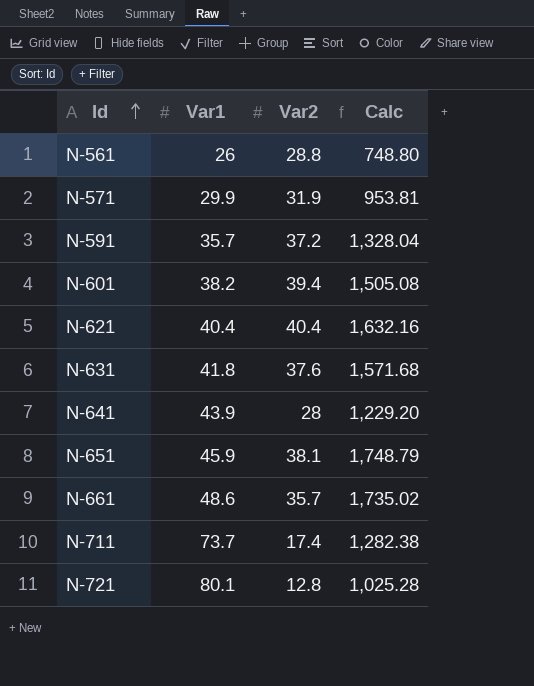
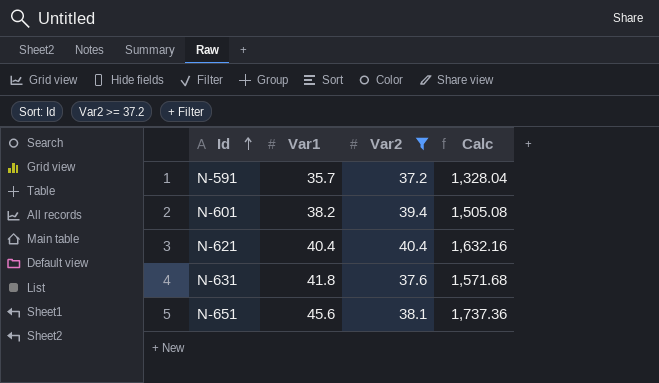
filter: none -> Var2 >= 37.2
N-651 | Var1: 45.9 -> 45.6
N-651 | Calc: 1,748.79 -> 1,737.36

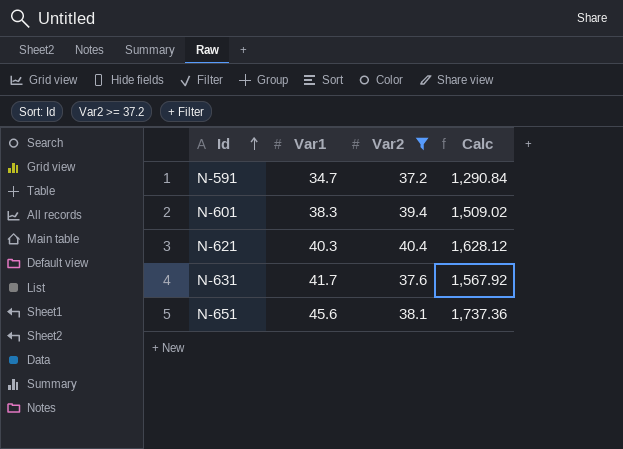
N-591 | Var1: 35.7 -> 34.7
N-591 | Calc: 1,328.04 -> 1,290.84
N-601 | Var1: 38.2 -> 38.3
N-601 | Calc: 1,505.08 -> 1,509.02
N-621 | Var1: 40.4 -> 40.3
N-621 | Calc: 1,632.16 -> 1,628.12
N-631 | Var1: 41.8 -> 41.7
N-631 | Calc: 1,571.68 -> 1,567.92

